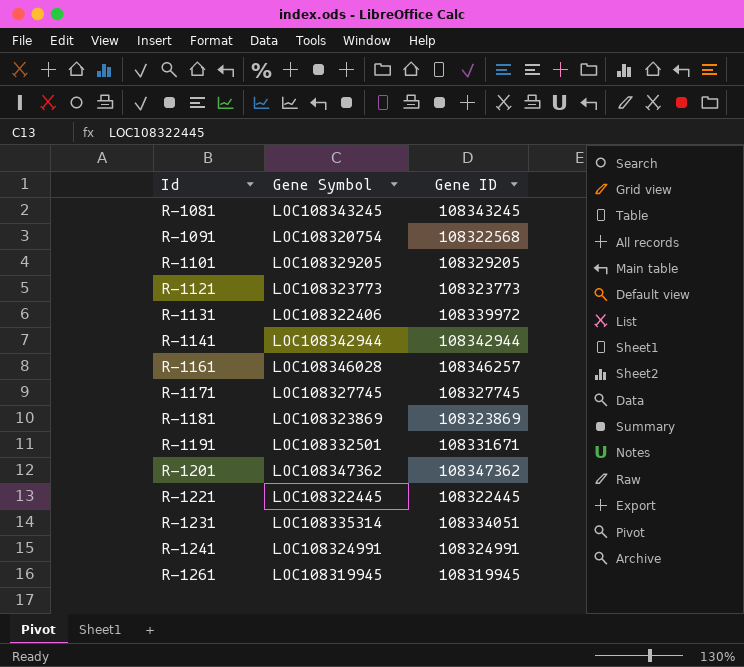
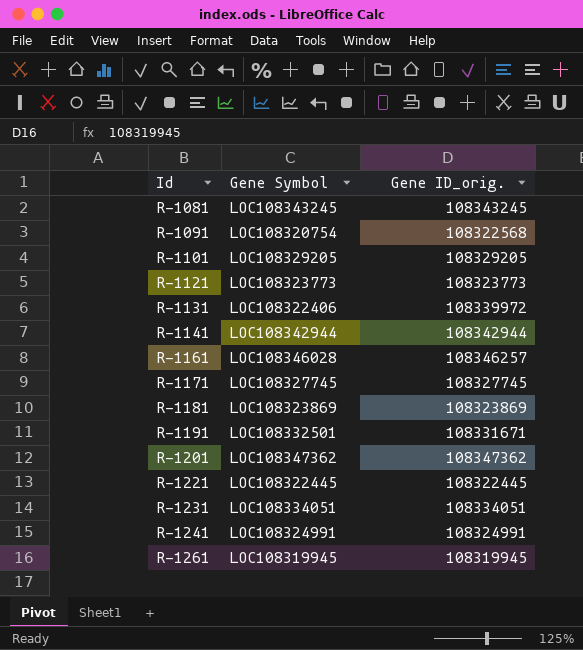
column name: Gene ID -> Gene ID_orig.
R-1231 | Gene Symbol: LOC108335314 -> LOC108334051

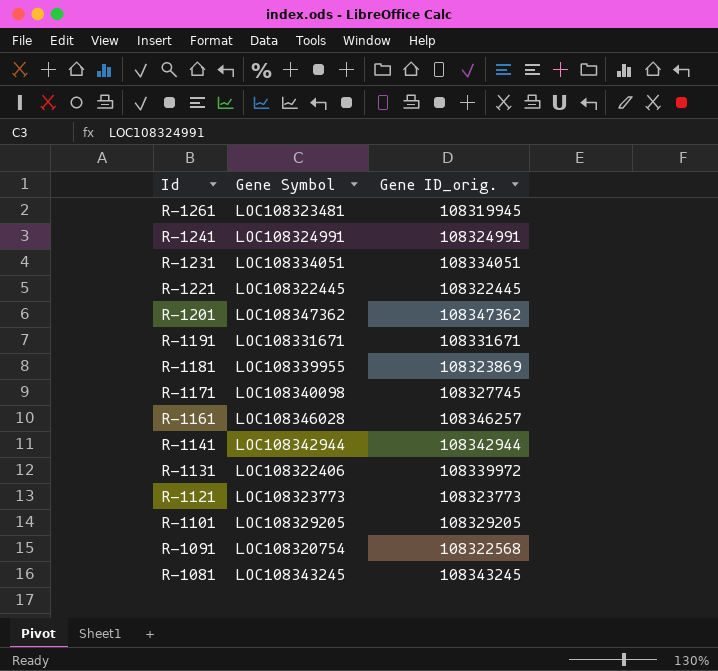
row order: Id ascending -> Id descending
R-1261 | Gene Symbol: LOC108319945 -> LOC108323481
R-1191 | Gene Symbol: LOC108332501 -> LOC108331671
R-1181 | Gene Symbol: LOC108323869 -> LOC108339955
R-1171 | Gene Symbol: LOC108327745 -> LOC108340098

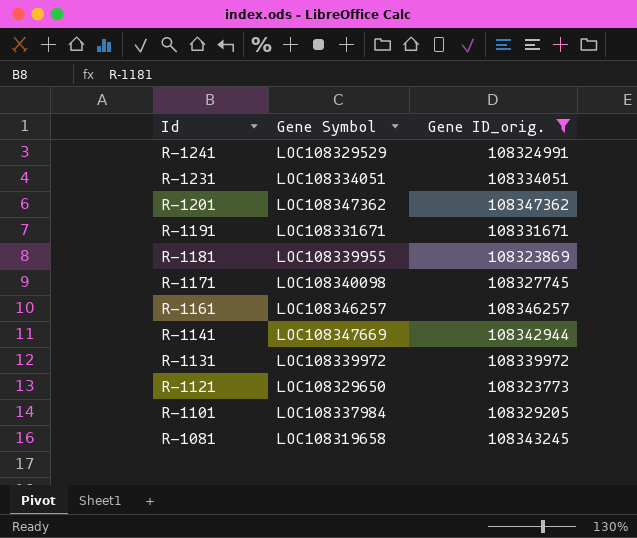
filter: none -> Gene ID_orig. >= 108323773
R-1241 | Gene Symbol: LOC108324991 -> LOC108329529
R-1161 | Gene Symbol: LOC108346028 -> LOC108346257
R-1141 | Gene Symbol: LOC108342944 -> LOC108347669
R-1131 | Gene Symbol: LOC108322406 -> LOC108339972
R-1121 | Gene Symbol: LOC108323773 -> LOC108329650
R-1101 | Gene Symbol: LOC108329205 -> LOC108337984
R-1081 | Gene Symbol: LOC108343245 -> LOC108319658

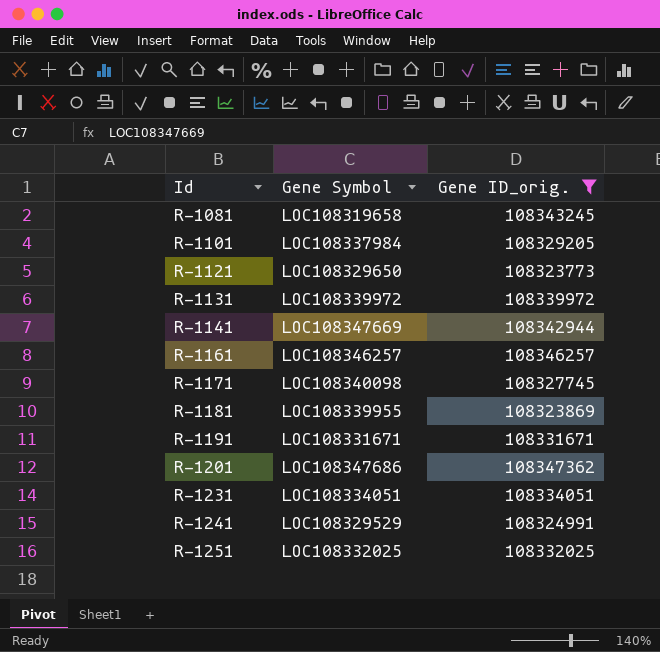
row order: Id descending -> Id ascending
R-1201 | Gene Symbol: LOC108347362 -> LOC108347686
row R-1251: none -> LOC108332025 | 108332025

